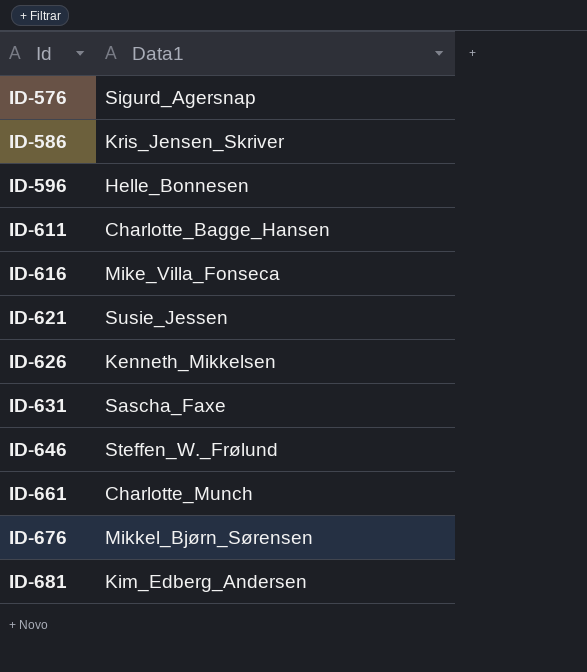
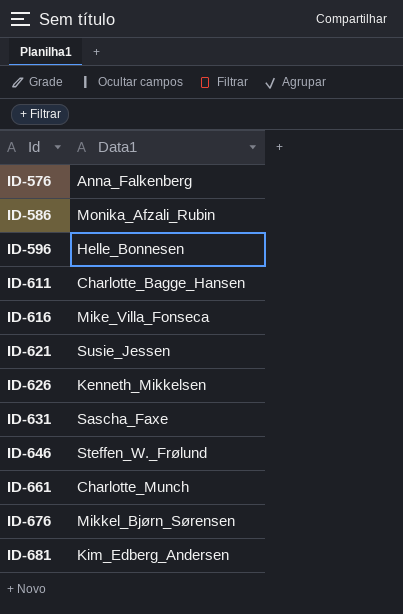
ID-576 | Data1: Sigurd_Agersnap -> Anna_Falkenberg
ID-586 | Data1: Kris_Jensen_Skriver -> Monika_Afzali_Rubin

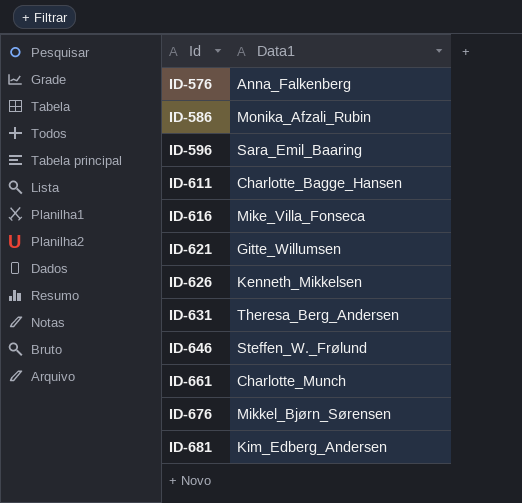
ID-596 | Data1: Helle_Bonnesen -> Sara_Emil_Baaring
ID-621 | Data1: Susie_Jessen -> Gitte_Willumsen
ID-631 | Data1: Sascha_Faxe -> Theresa_Berg_Andersen

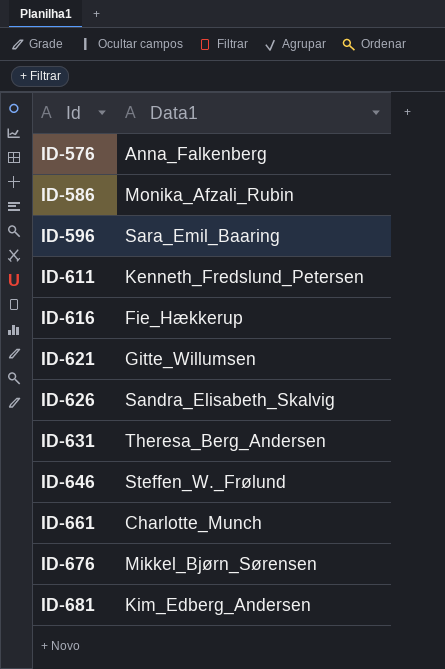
ID-611 | Data1: Charlotte_Bagge_Hansen -> Kenneth_Fredslund_Petersen
ID-616 | Data1: Mike_Villa_Fonseca -> Fie_Hækkerup
ID-626 | Data1: Kenneth_Mikkelsen -> Sandra_Elisabeth_Skalvig

